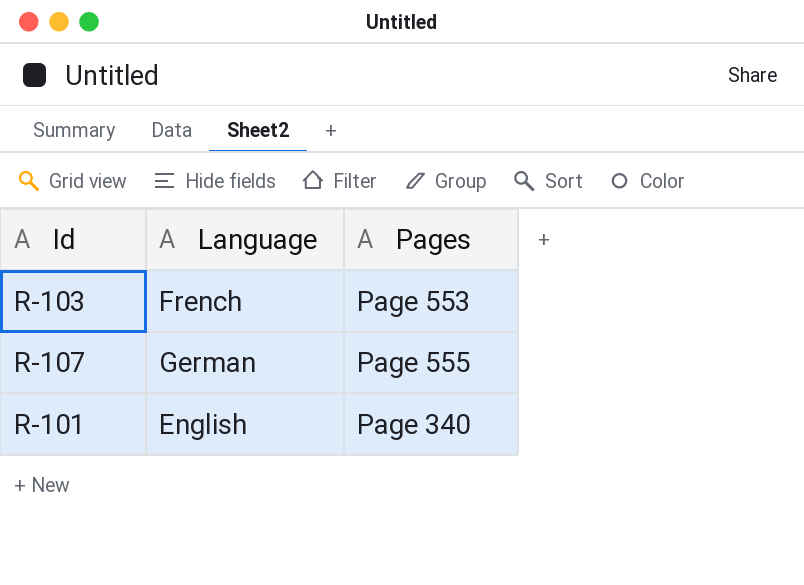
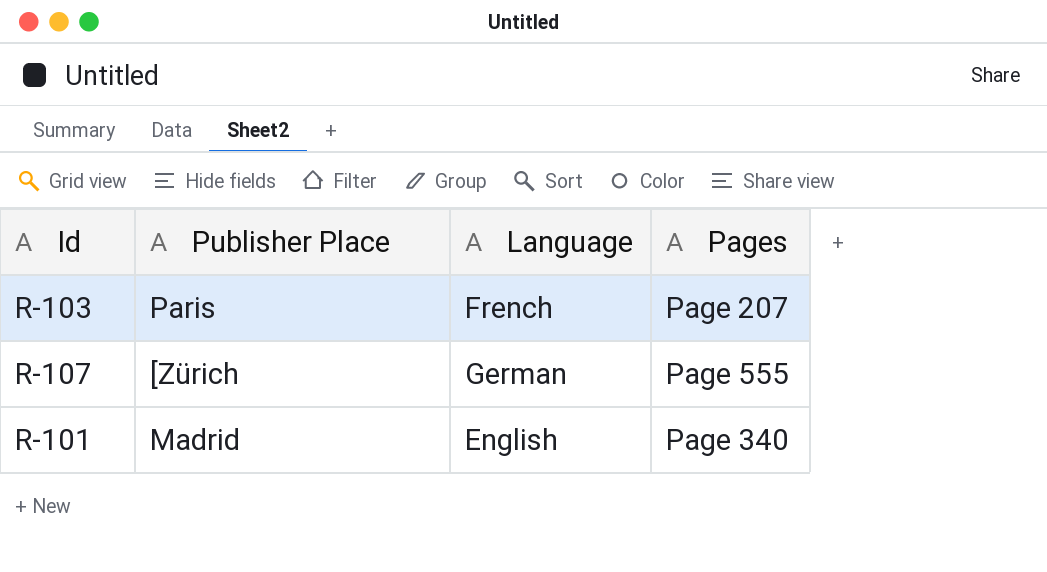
column Publisher Place | position: none -> 2
R-103 | Pages: Page 553 -> Page 207

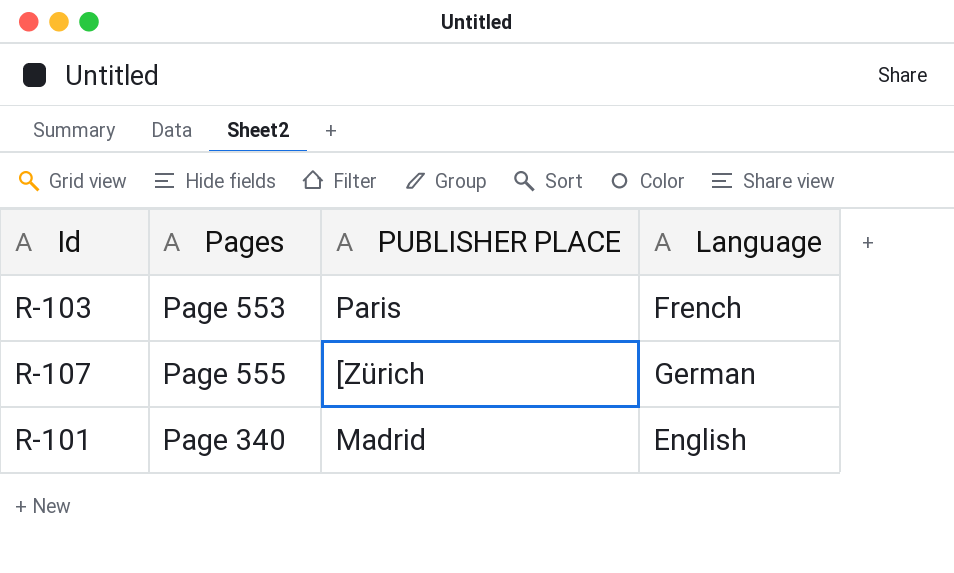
column Pages | position: 4 -> 2
column name: Publisher Place -> PUBLISHER PLACE
R-103 | Pages: Page 207 -> Page 553

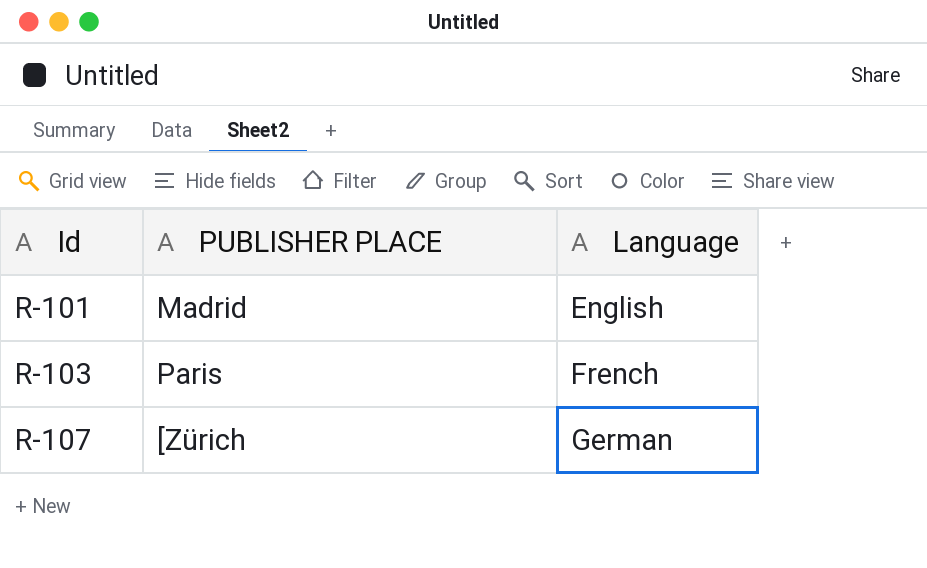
row order: none -> Id ascending
column Pages | position: 2 -> none

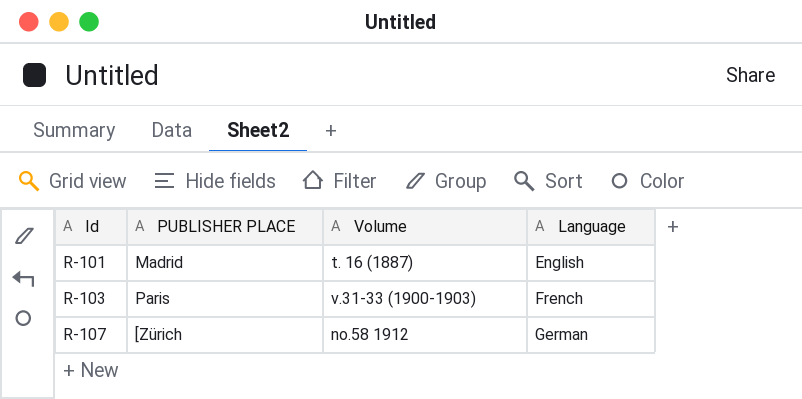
column Volume | position: none -> 3

